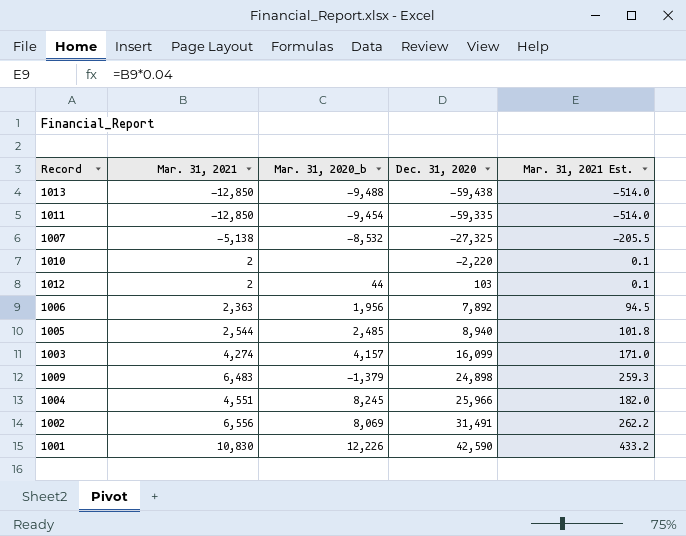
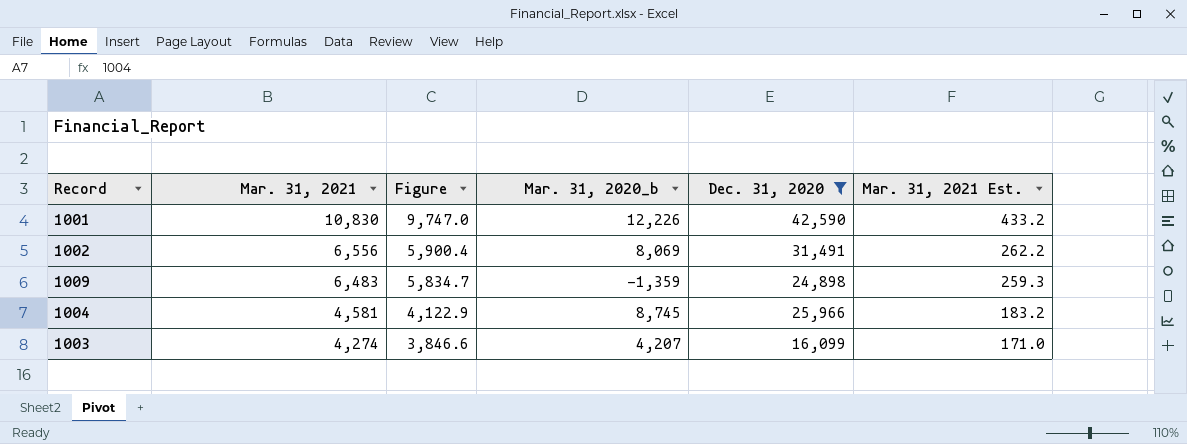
filter: none -> Dec. 31, 2020 >= 16,099
row order: Dec. 31, 2020 ascending -> Mar. 31, 2021 descending
column Figure | formula: none -> [Mar. 31, 2021] * 0.9
1009 | Mar. 31, 2020_b: -1,379 -> -1,359
1004 | Mar. 31, 2021: 4,551 -> 4,581
1004 | Mar. 31, 2020_b: 8,245 -> 8,745
1004 | Mar. 31, 2021 Est.: 182.0 -> 183.2
1003 | Mar. 31, 2020_b: 4,157 -> 4,207

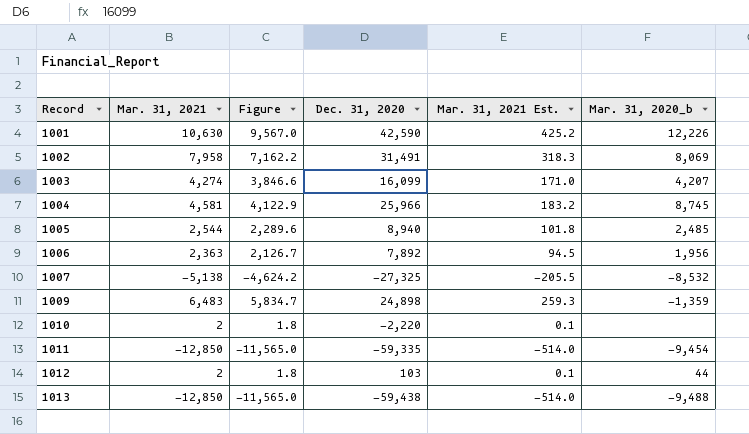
filter: Dec. 31, 2020 >= 16,099 -> none
row order: Mar. 31, 2021 descending -> Record ascending
column Mar. 31, 2020_b | position: 4 -> 6
1001 | Mar. 31, 2021: 10,830 -> 10,630
1001 | Figure: 9,747.0 -> 9,567.0
1001 | Mar. 31, 2021 Est.: 433.2 -> 425.2
1002 | Mar. 31, 2021: 6,556 -> 7,958
1002 | Figure: 5,900.4 -> 7,162.2
1002 | Mar. 31, 2021 Est.: 262.2 -> 318.3

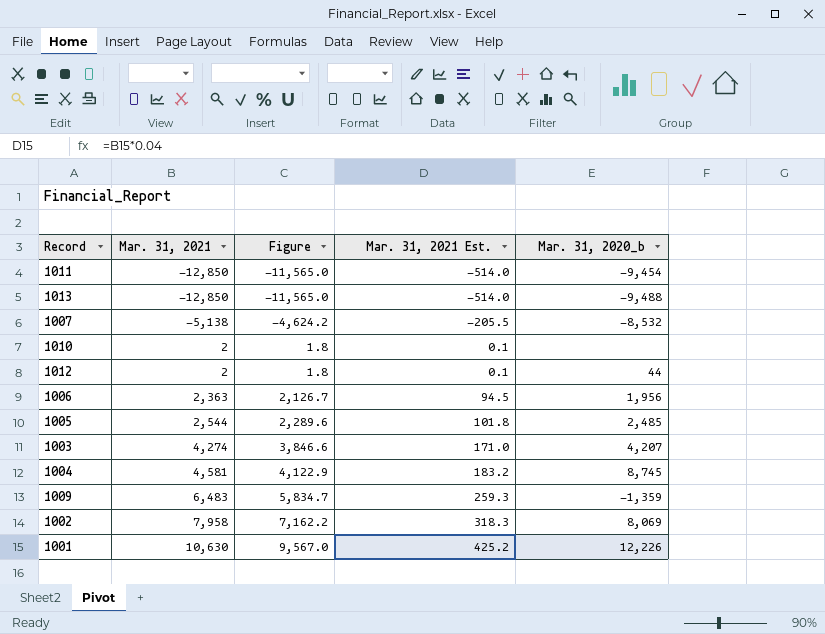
row order: Record ascending -> Mar. 31, 2021 ascending
column Dec. 31, 2020 | position: 4 -> none

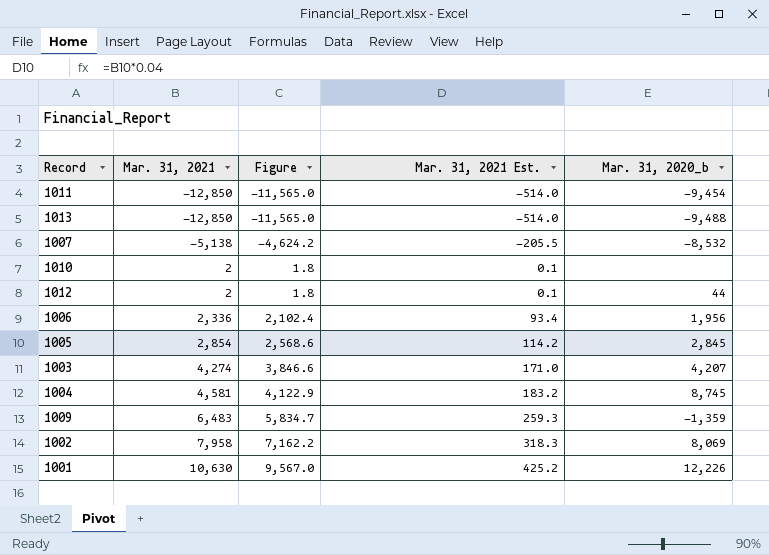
1006 | Mar. 31, 2021: 2,363 -> 2,336
1006 | Figure: 2,126.7 -> 2,102.4
1006 | Mar. 31, 2021 Est.: 94.5 -> 93.4
1005 | Mar. 31, 2021: 2,544 -> 2,854
1005 | Figure: 2,289.6 -> 2,568.6
1005 | Mar. 31, 2021 Est.: 101.8 -> 114.2
1005 | Mar. 31, 2020_b: 2,485 -> 2,845

